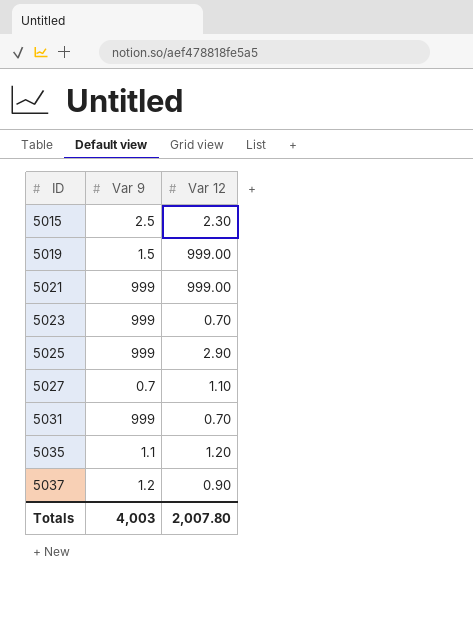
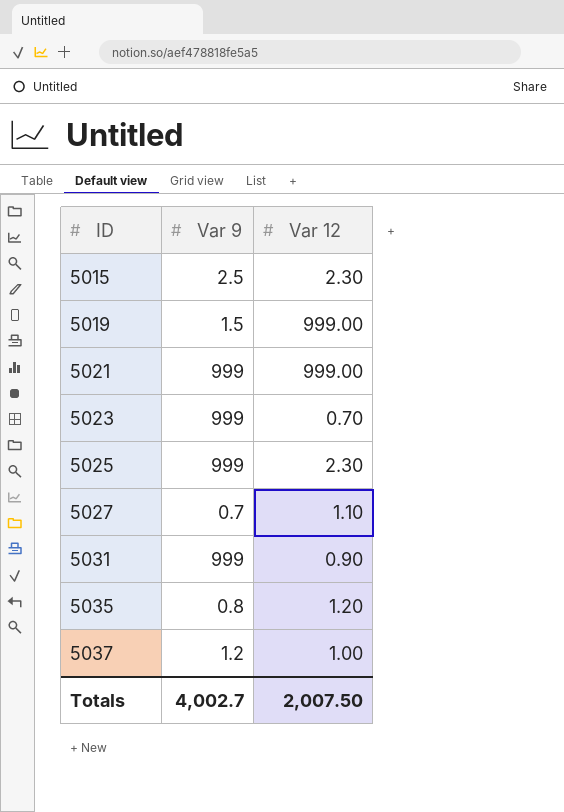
5025 | Var 12: 2.90 -> 2.30
5031 | Var 12: 0.70 -> 0.90
5035 | Var 9: 1.1 -> 0.8
5037 | Var 12: 0.90 -> 1.00
Totals | Var 9: 4,003 -> 4,002.7
Totals | Var 12: 2,007.80 -> 2,007.50

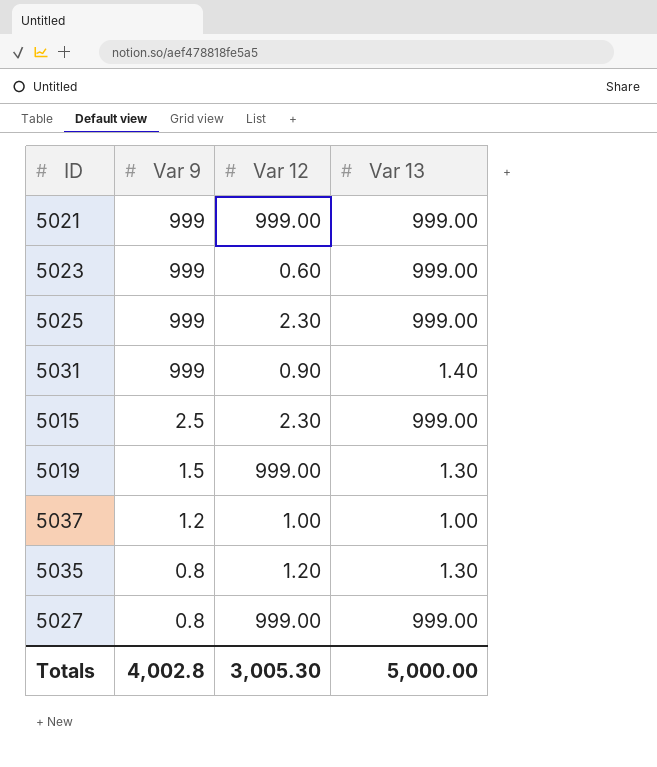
row order: ID ascending -> Var 9 descending
column Var 13 | position: none -> 4
5023 | Var 12: 0.70 -> 0.60
5027 | Var 9: 0.7 -> 0.8
5027 | Var 12: 1.10 -> 999.00
Totals | Var 9: 4,002.7 -> 4,002.8
Totals | Var 12: 2,007.50 -> 3,005.30

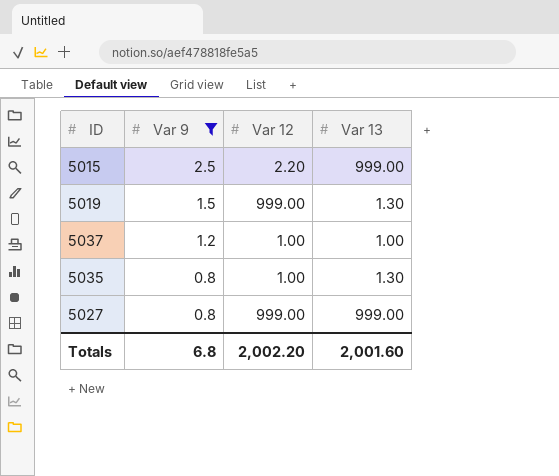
filter: none -> Var 9 != 999
5015 | Var 12: 2.30 -> 2.20
5035 | Var 12: 1.20 -> 1.00
Totals | Var 9: 4,002.8 -> 6.8
Totals | Var 12: 3,005.30 -> 2,002.20
Totals | Var 13: 5,000.00 -> 2,001.60

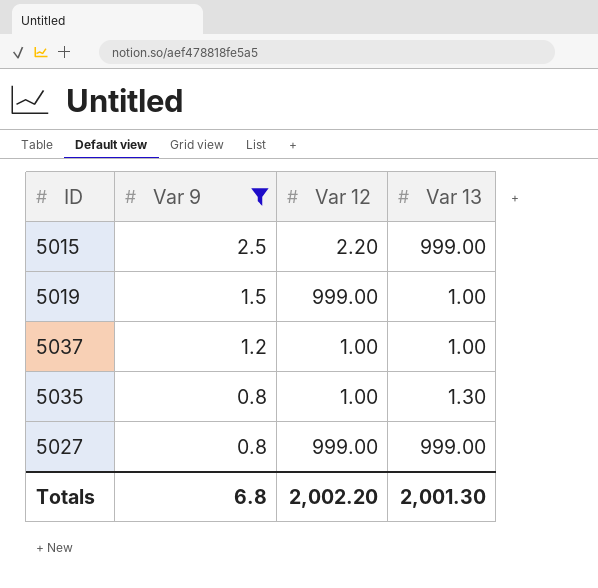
5019 | Var 13: 1.30 -> 1.00
Totals | Var 13: 2,001.60 -> 2,001.30

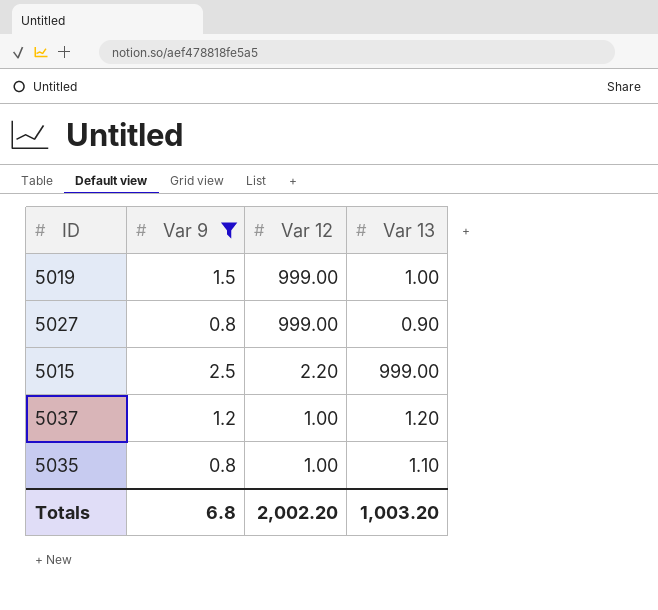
row order: Var 9 descending -> Var 12 descending
5027 | Var 13: 999.00 -> 0.90
5037 | Var 13: 1.00 -> 1.20
5035 | Var 13: 1.30 -> 1.10
Totals | Var 13: 2,001.30 -> 1,003.20

